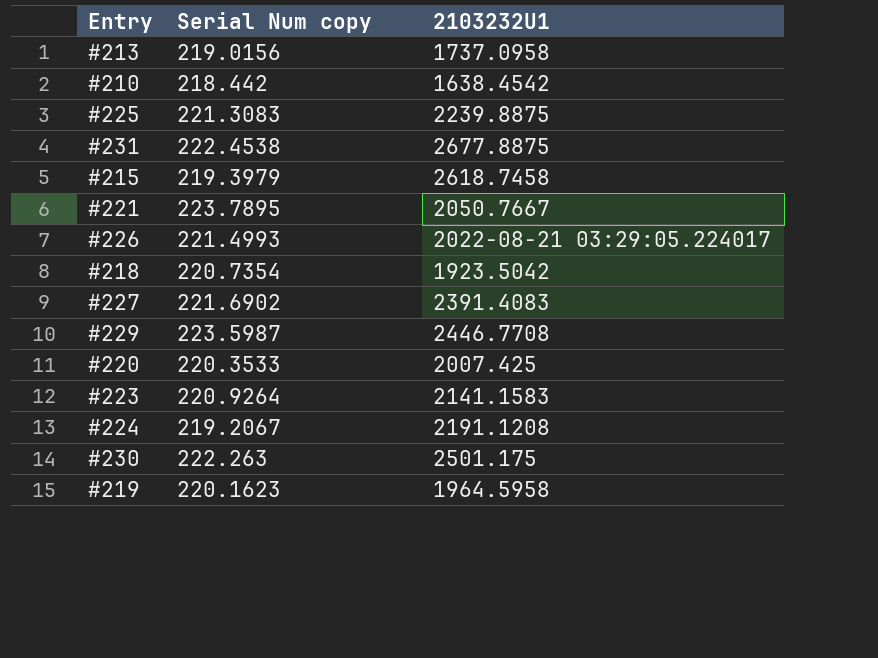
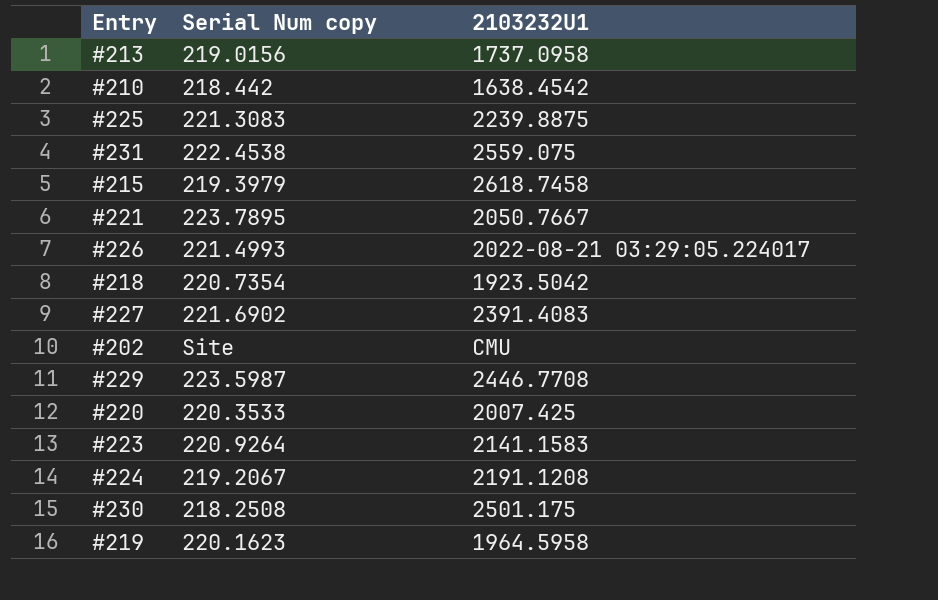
#231 | 2103232U1: 2677.8875 -> 2559.075
row #202: none -> Site | CMU
#230 | Serial Num copy: 222.263 -> 218.2508

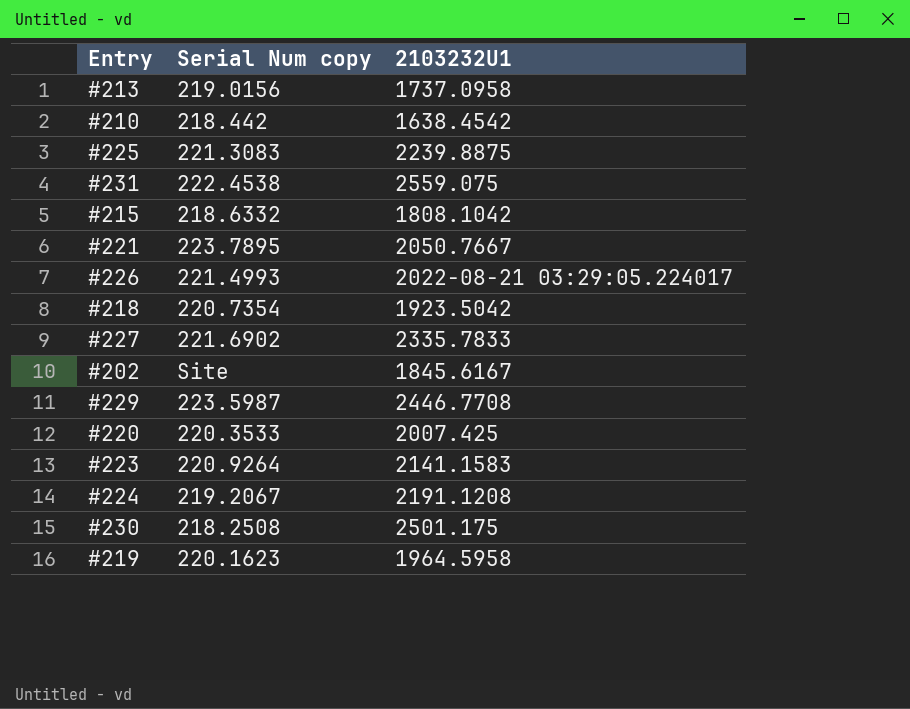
#215 | Serial Num copy: 219.3979 -> 218.6332
#215 | 2103232U1: 2618.7458 -> 1808.1042
#227 | 2103232U1: 2391.4083 -> 2335.7833
#202 | 2103232U1: CMU -> 1845.6167

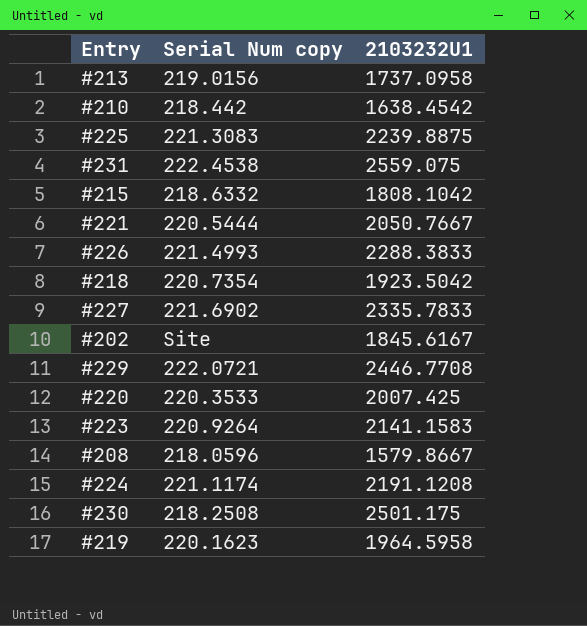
#221 | Serial Num copy: 223.7895 -> 220.5444
#226 | 2103232U1: 2022-08-21 03:29:05.224017 -> 2288.3833
#229 | Serial Num copy: 223.5987 -> 222.0721
row #208: none -> 218.0596 | 1579.8667
#224 | Serial Num copy: 219.2067 -> 221.1174

